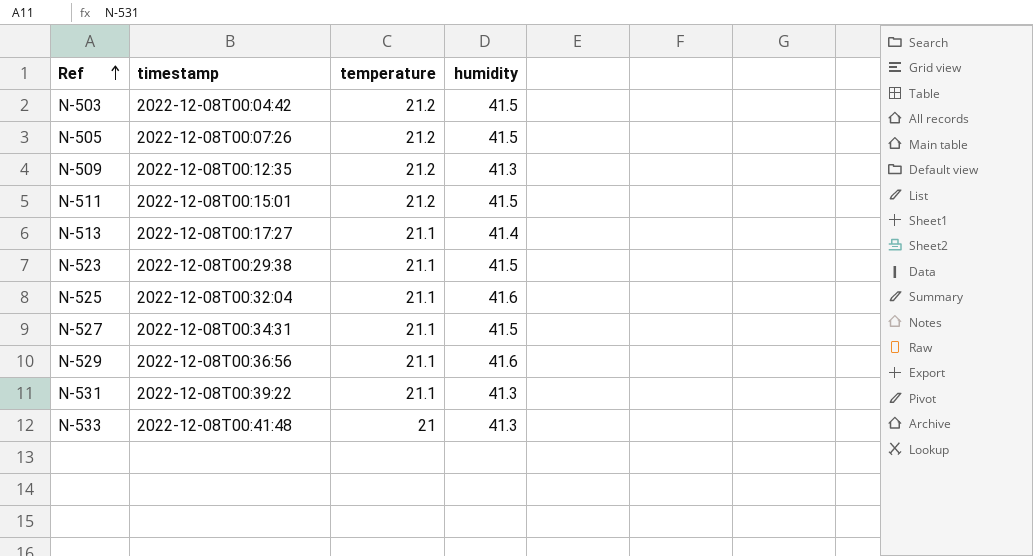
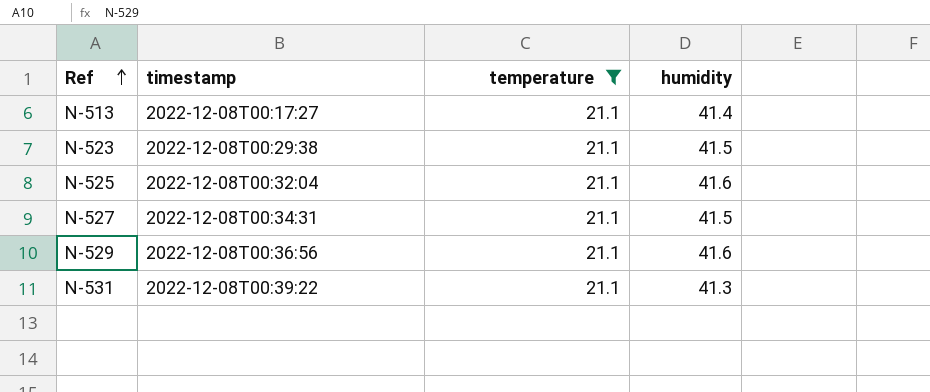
filter: none -> temperature = 21.1

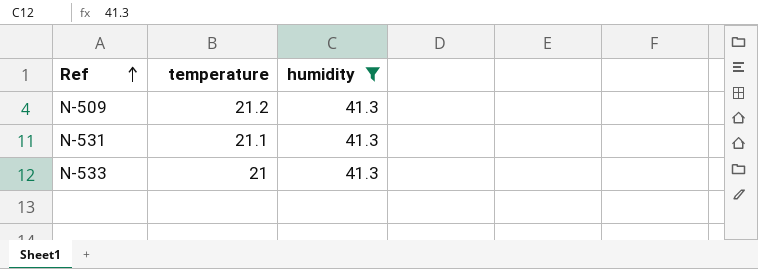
filter: temperature = 21.1 -> humidity = 41.3
column timestamp | position: 2 -> none

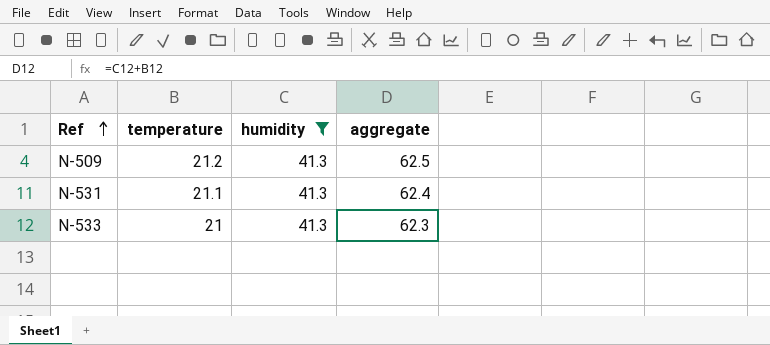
column aggregate | formula: none -> [temperature] + [humidity]

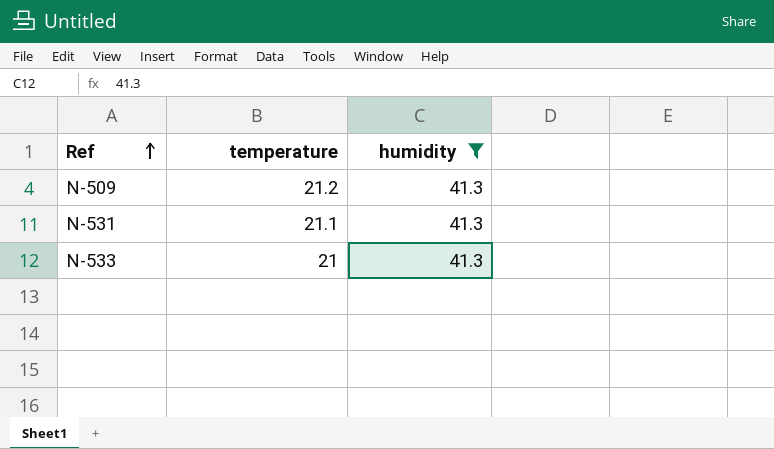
column aggregate | formula: [temperature] + [humidity] -> none

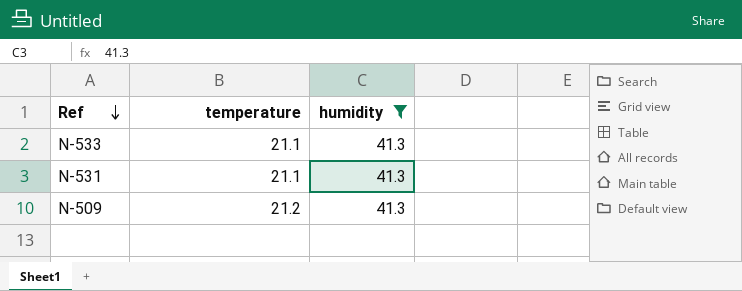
row order: Ref ascending -> Ref descending
N-533 | temperature: 21 -> 21.1

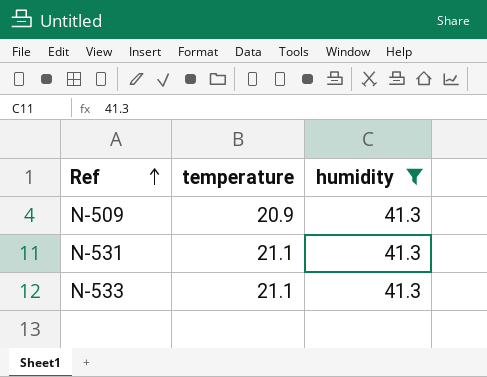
row order: Ref descending -> Ref ascending
N-509 | temperature: 21.2 -> 20.9

